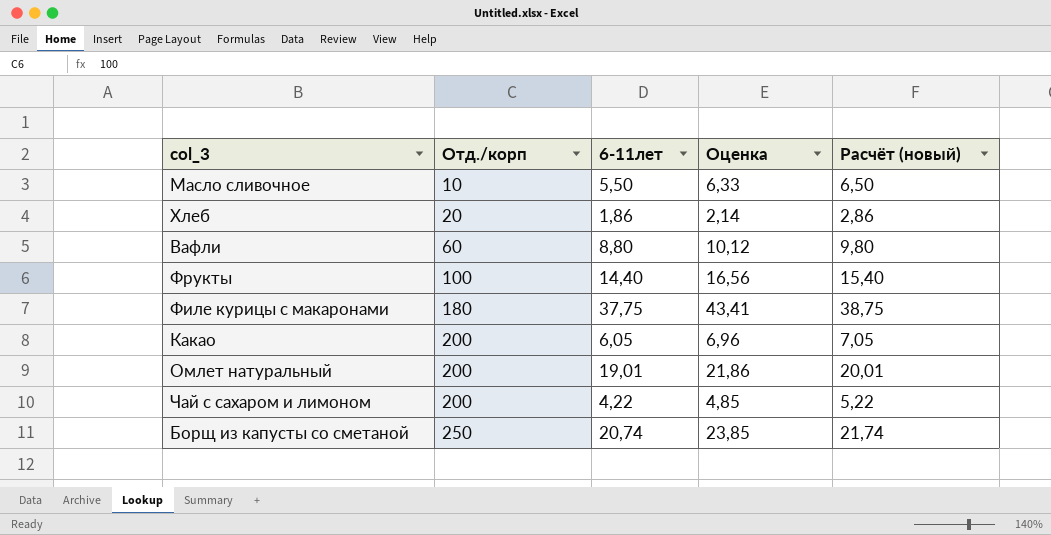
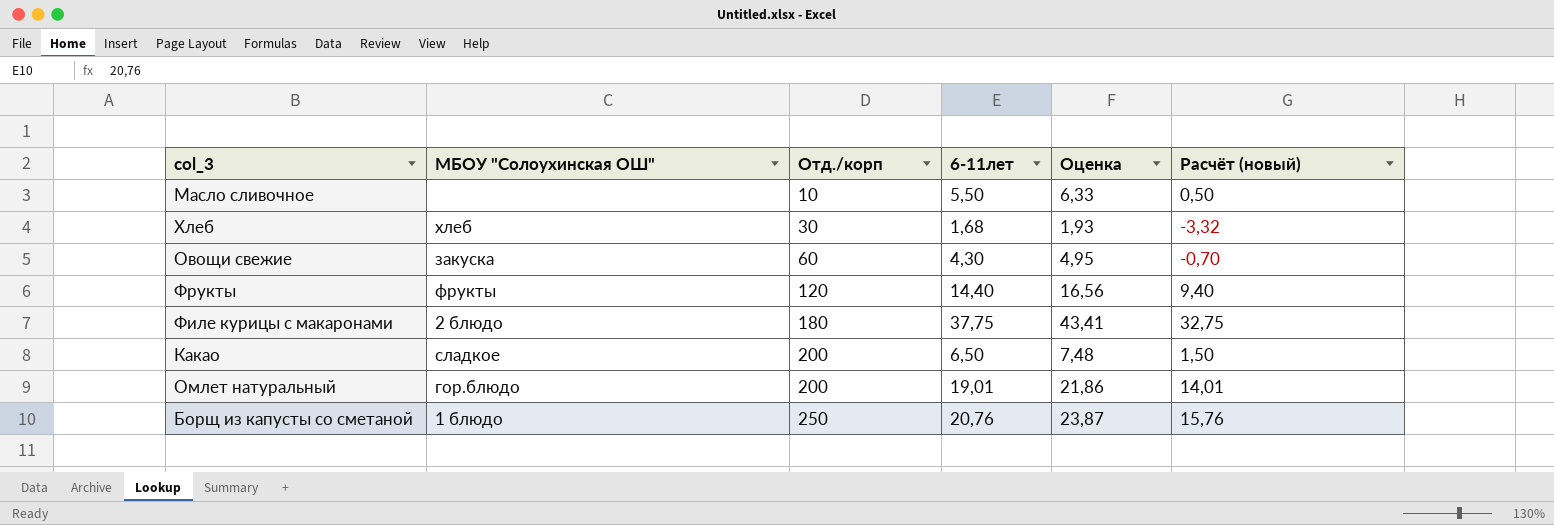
column МБОУ "Солоухинская ОШ" | position: none -> 2
column Расчёт (новый) | formula: [6-11лет] + 1 -> [6-11лет] - 5
row Вафли: 60 | 8,80 | 10,12 | 9,80 -> none
row Чай с сахаром и лимоном: 200 | 4,22 | 4,85 | 5,22 -> none
Хлеб | Отд./корп: 20 -> 30
Хлеб | 6-11лет: 1,86 -> 1,68
Хлеб | Оценка: 2,14 -> 1,93
row Овощи свежие: none -> закуска | 60 | 4,30 | 4,95 | -0,70
Фрукты | Отд./корп: 100 -> 120
Какао | 6-11лет: 6,05 -> 6,50
Какао | Оценка: 6,96 -> 7,48
Борщ из капусты со сметаной | 6-11лет: 20,74 -> 20,76
Борщ из капусты со сметаной | Оценка: 23,85 -> 23,87

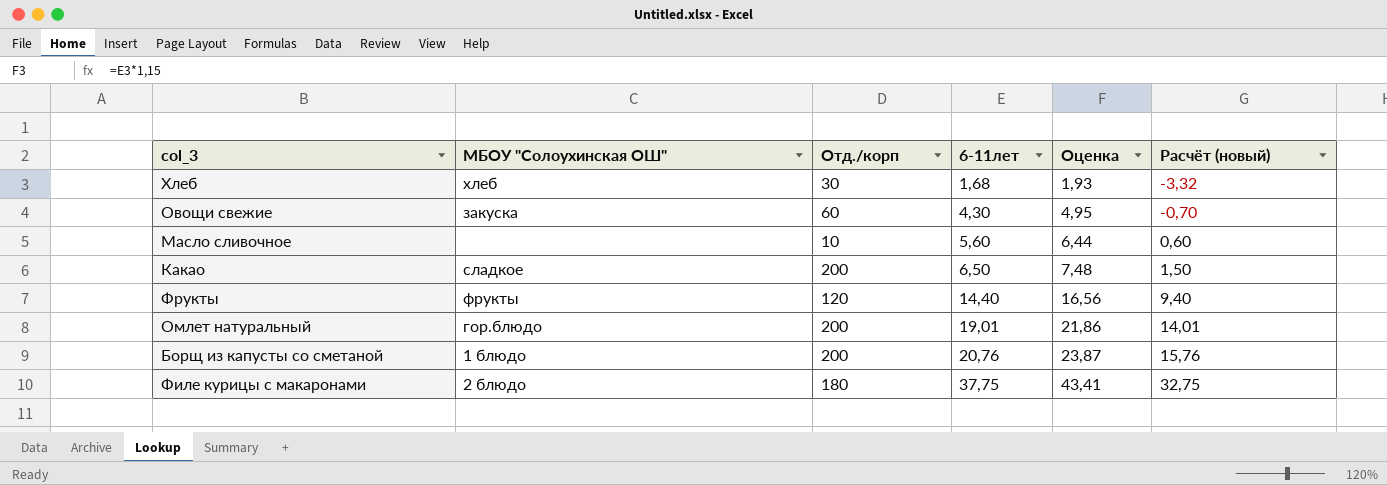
row order: Отд./корп ascending -> 6-11лет ascending
Масло сливочное | 6-11лет: 5,50 -> 5,60
Масло сливочное | Оценка: 6,33 -> 6,44
Масло сливочное | Расчёт (новый): 0,50 -> 0,60
Борщ из капусты со сметаной | Отд./корп: 250 -> 200

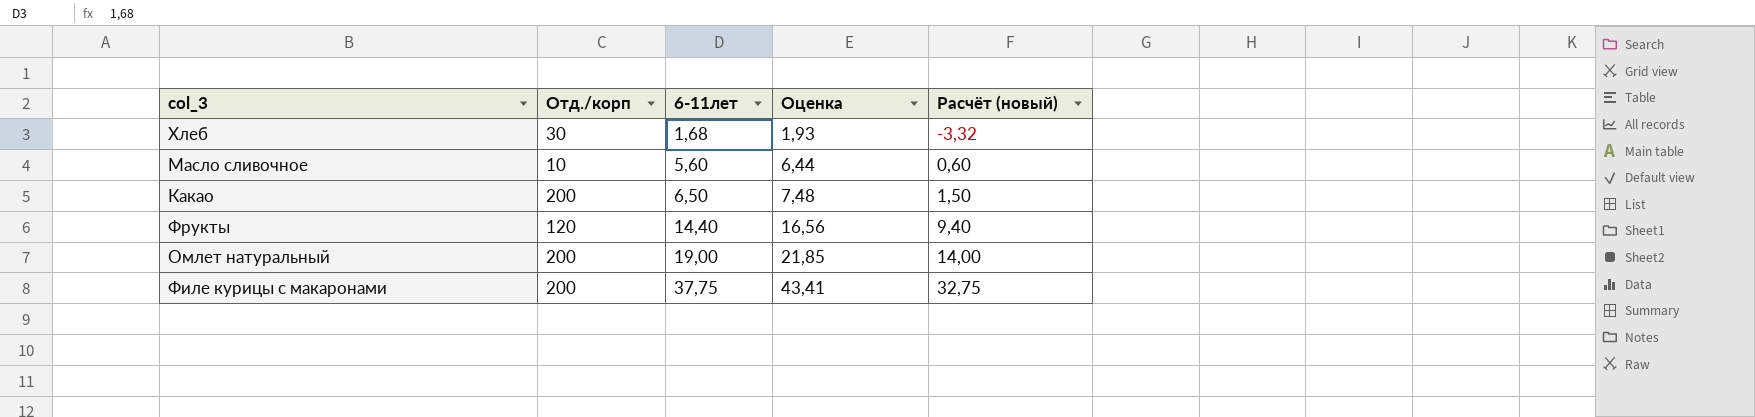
column МБОУ "Солоухинская ОШ" | position: 2 -> none
row Овощи свежие: закуска | 60 | 4,30 | 4,95 | -0,70 -> none
row Борщ из капусты со сметаной: 1 блюдо | 200 | 20,76 | 23,87 | 15,76 -> none
Омлет натуральный | 6-11лет: 19,01 -> 19,00
Омлет натуральный | Оценка: 21,86 -> 21,85
Омлет натуральный | Расчёт (новый): 14,01 -> 14,00
Филе курицы с макаронами | Отд./корп: 180 -> 200

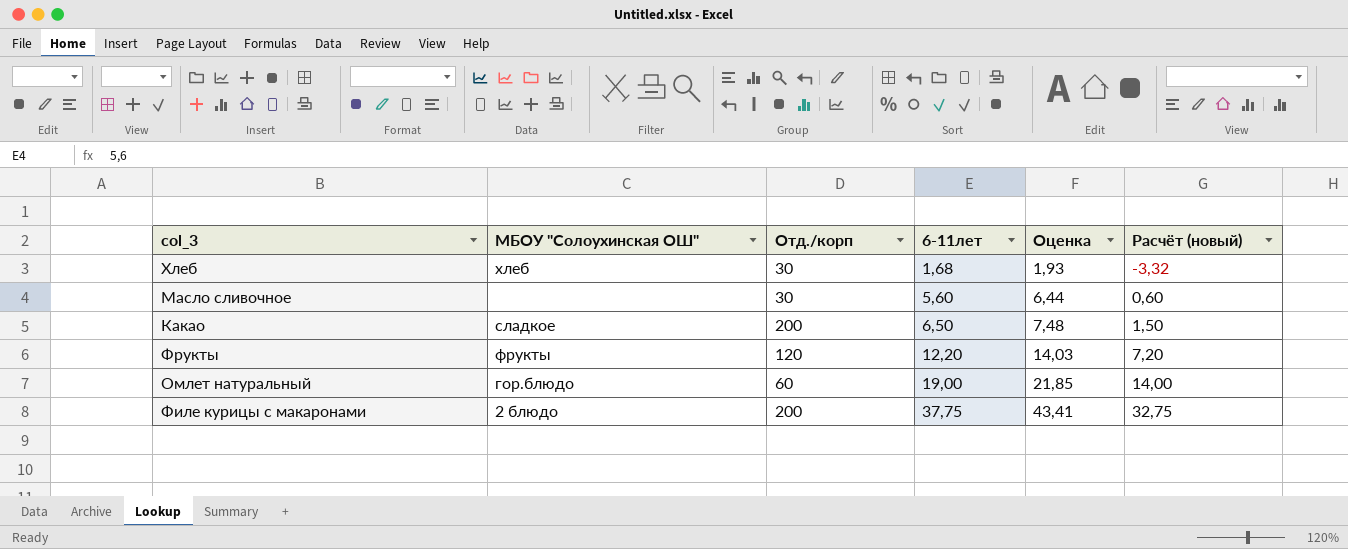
column МБОУ "Солоухинская ОШ" | position: none -> 2
Масло сливочное | Отд./корп: 10 -> 30
Фрукты | 6-11лет: 14,40 -> 12,20
Фрукты | Оценка: 16,56 -> 14,03
Фрукты | Расчёт (новый): 9,40 -> 7,20
Омлет натуральный | Отд./корп: 200 -> 60

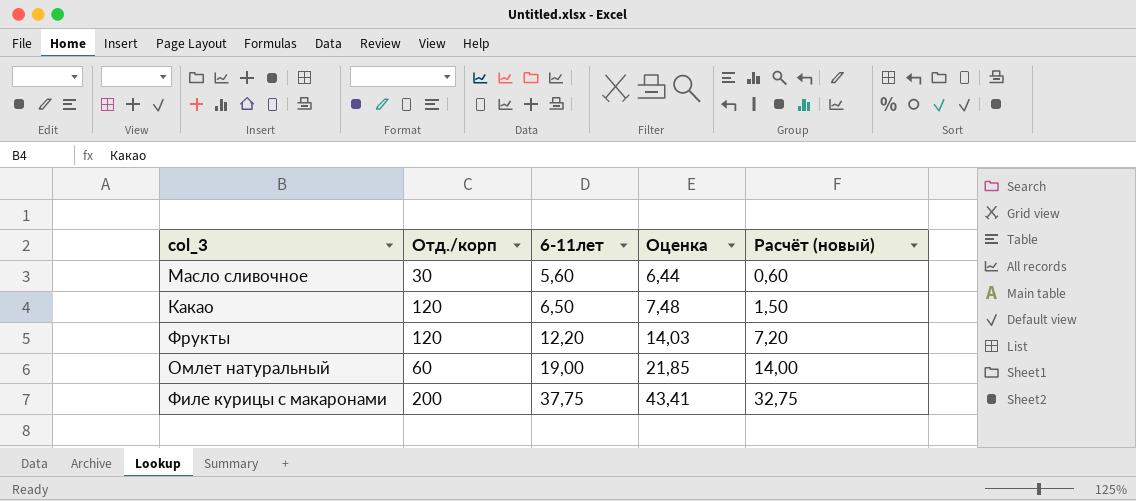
column МБОУ "Солоухинская ОШ" | position: 2 -> none
row Хлеб: хлеб | 30 | 1,68 | 1,93 | -3,32 -> none
Какао | Отд./корп: 200 -> 120

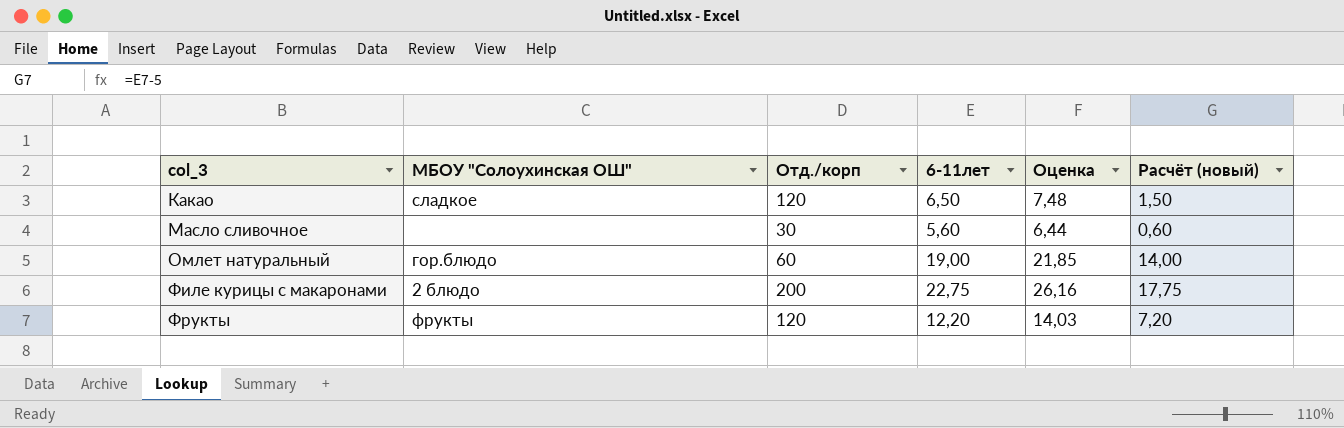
row order: 6-11лет ascending -> col_3 ascending
column МБОУ "Солоухинская ОШ" | position: none -> 2
Филе курицы с макаронами | 6-11лет: 37,75 -> 22,75
Филе курицы с макаронами | Оценка: 43,41 -> 26,16
Филе курицы с макаронами | Расчёт (новый): 32,75 -> 17,75

